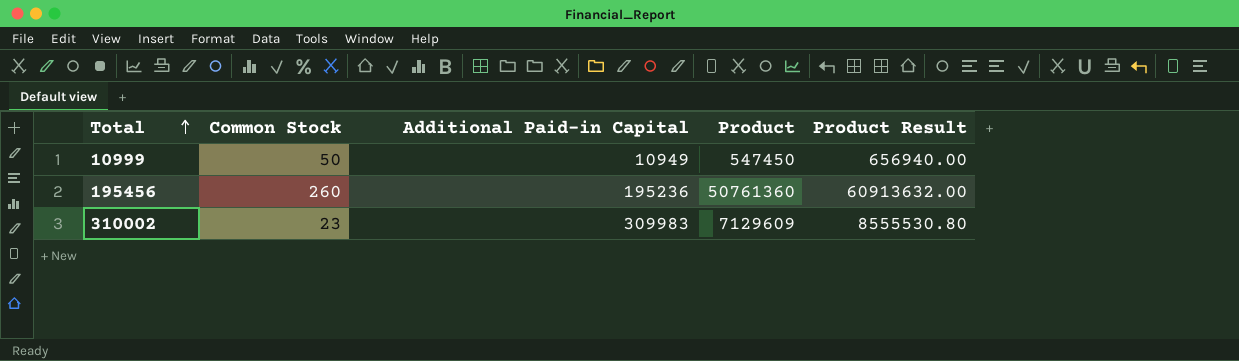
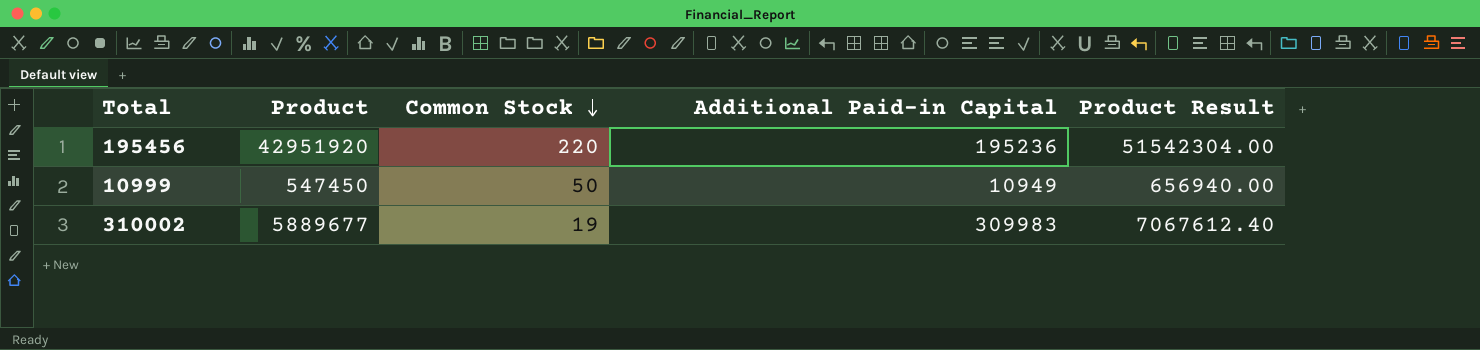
row order: Total ascending -> Common Stock descending
column Product | position: 4 -> 2
195456 | Product: 50761360 -> 42951920
195456 | Common Stock: 260 -> 220
195456 | Product Result: 60913632.00 -> 51542304.00
310002 | Product: 7129609 -> 5889677
310002 | Common Stock: 23 -> 19
310002 | Product Result: 8555530.80 -> 7067612.40

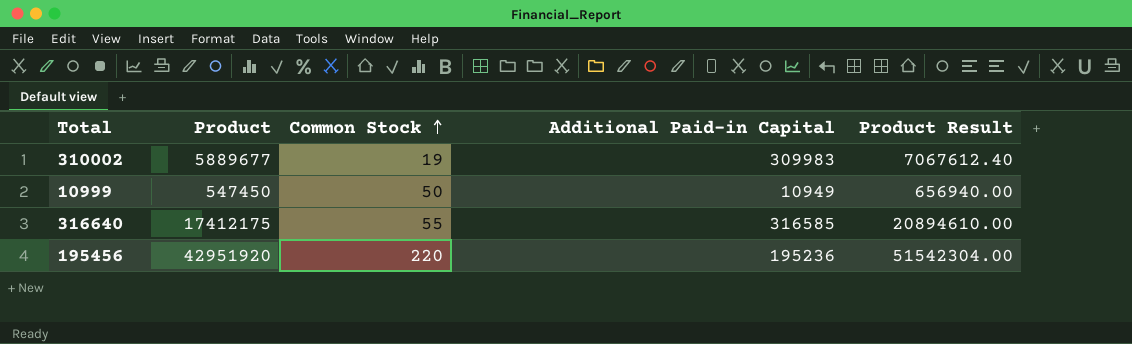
row order: Common Stock descending -> Common Stock ascending
row 316640: none -> 17412175 | 55 | 316585 | 20894610.00

